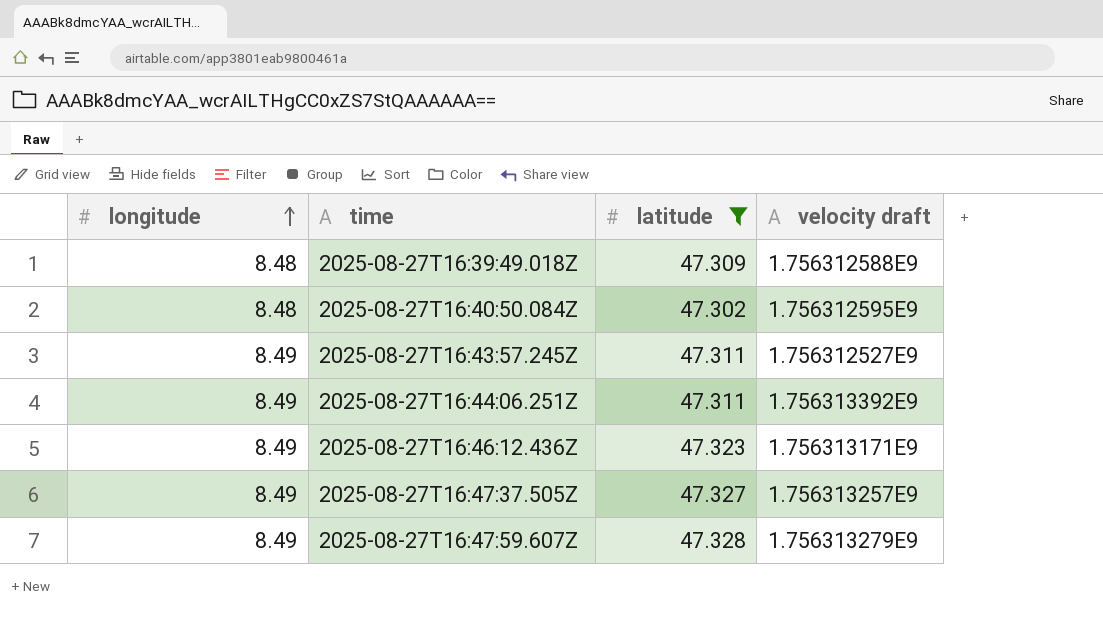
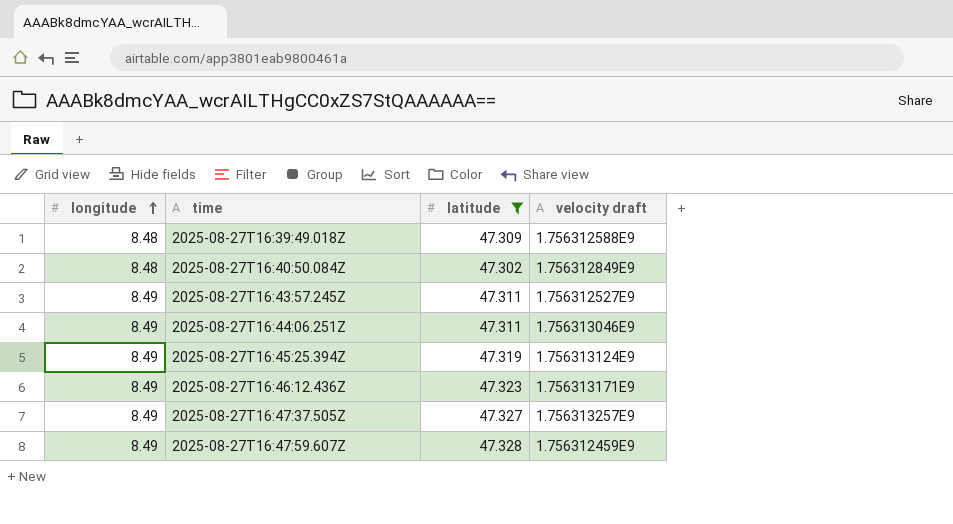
2025-08-27T16:40:50.084Z | velocity draft: 1.756312595E9 -> 1.756312849E9
2025-08-27T16:44:06.251Z | velocity draft: 1.756313392E9 -> 1.756313046E9
row 2025-08-27T16:45:25.394Z: none -> 8.49 | 47.319 | 1.756313124E9
2025-08-27T16:47:59.607Z | velocity draft: 1.756313279E9 -> 1.756312459E9

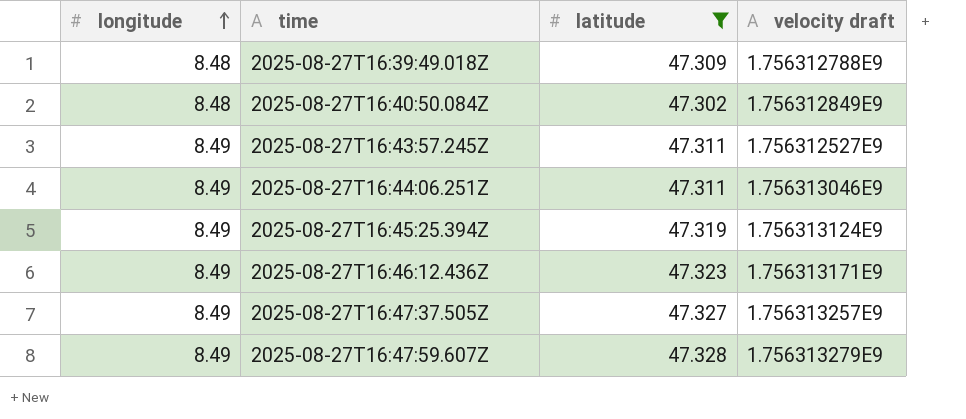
2025-08-27T16:39:49.018Z | velocity draft: 1.756312588E9 -> 1.756312788E9
2025-08-27T16:47:59.607Z | velocity draft: 1.756312459E9 -> 1.756313279E9

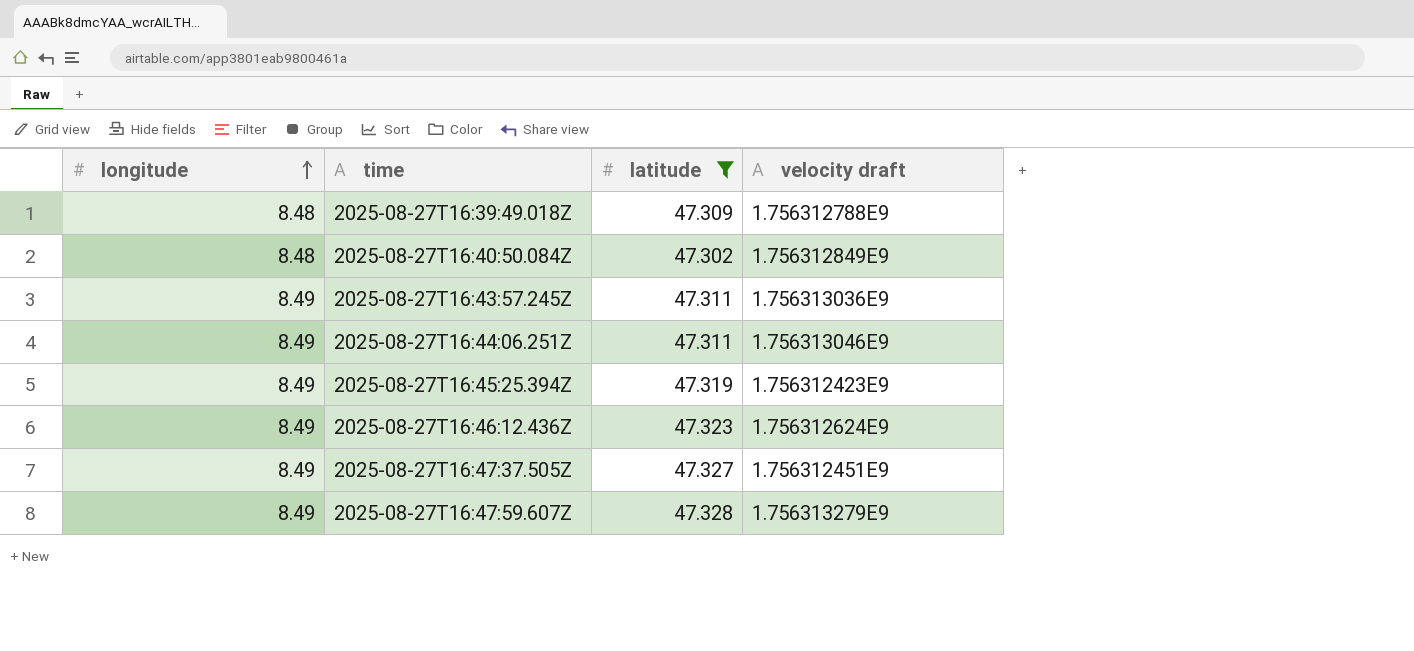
2025-08-27T16:43:57.245Z | velocity draft: 1.756312527E9 -> 1.756313036E9
2025-08-27T16:45:25.394Z | velocity draft: 1.756313124E9 -> 1.756312423E9
2025-08-27T16:46:12.436Z | velocity draft: 1.756313171E9 -> 1.756312624E9
2025-08-27T16:47:37.505Z | velocity draft: 1.756313257E9 -> 1.756312451E9

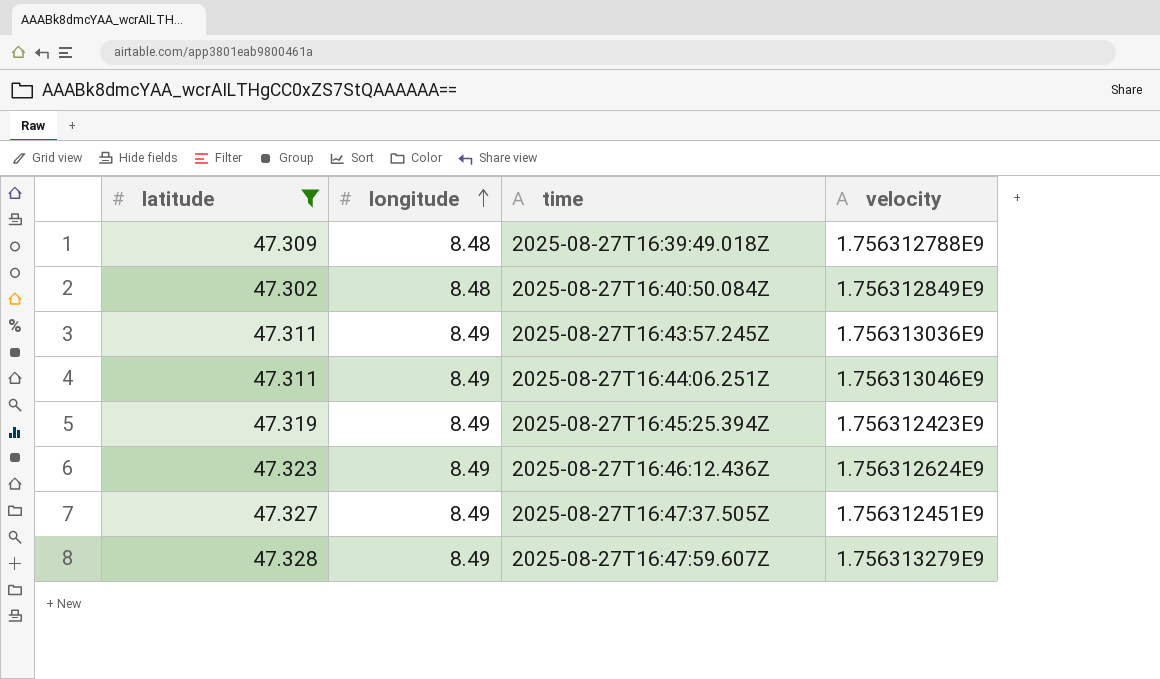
column latitude | position: 3 -> 1
column name: velocity draft -> velocity

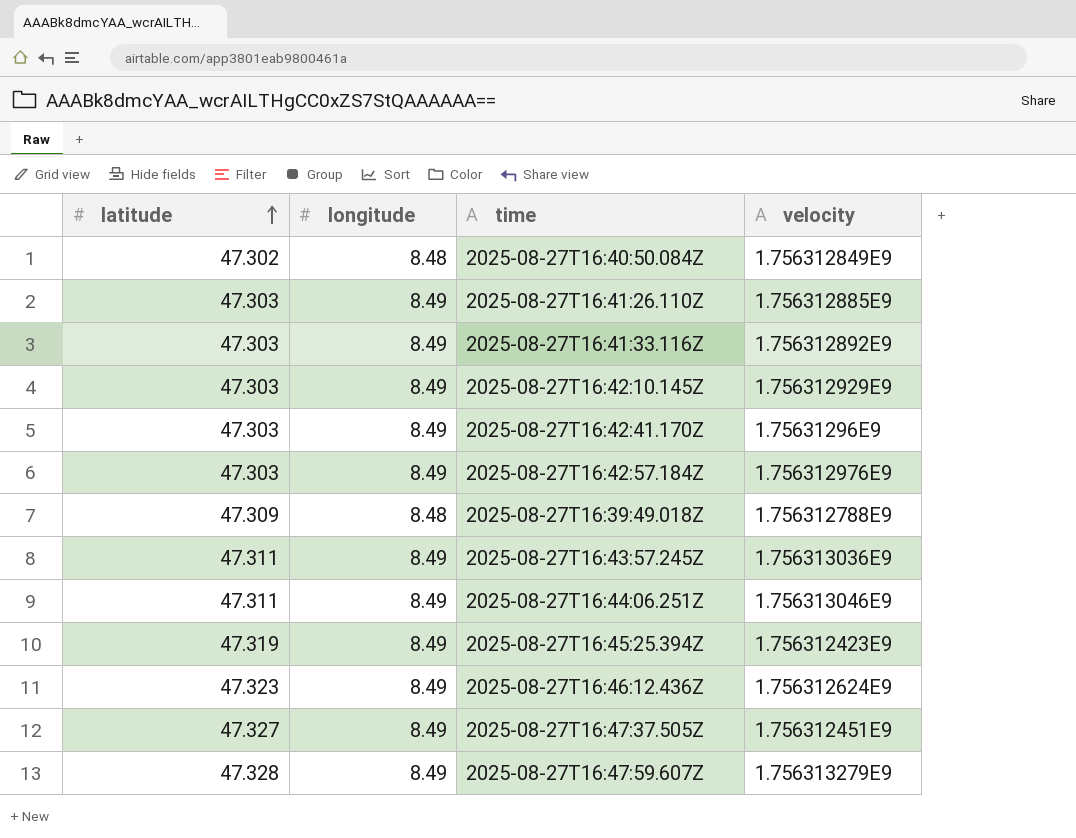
filter: latitude != 47.303 -> none
row order: longitude ascending -> latitude ascending

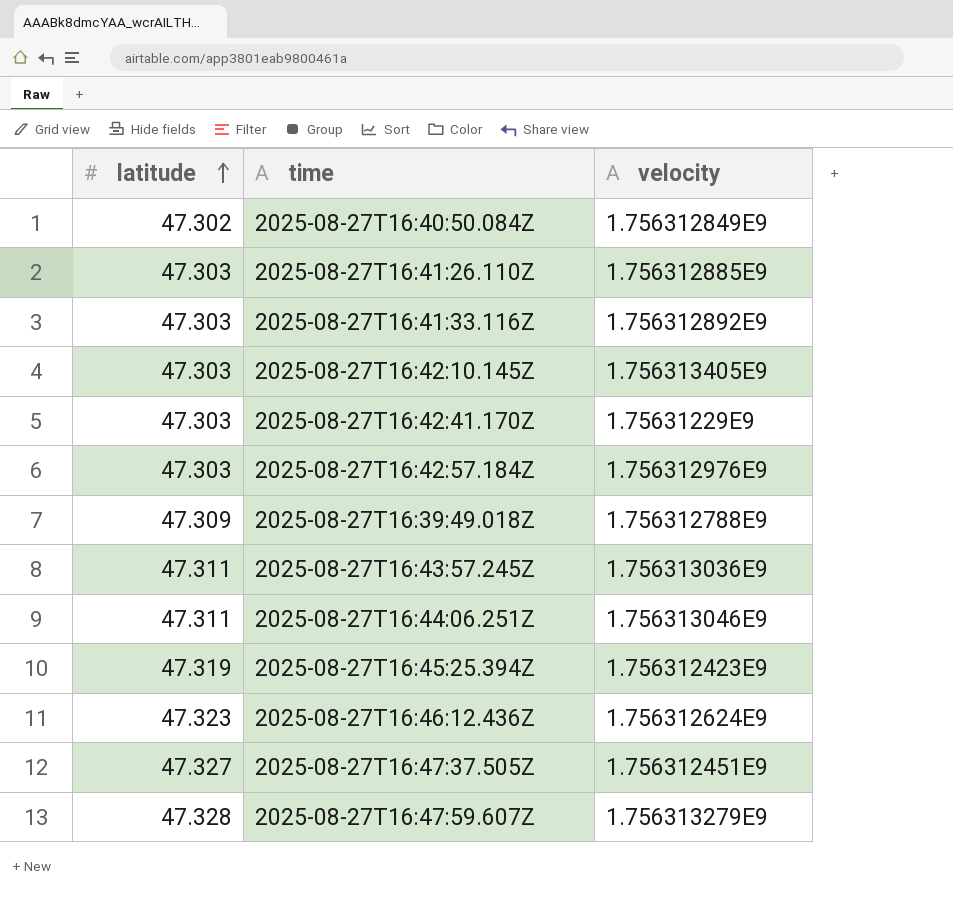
column longitude | position: 2 -> none
2025-08-27T16:42:10.145Z | velocity: 1.756312929E9 -> 1.756313405E9
2025-08-27T16:42:41.170Z | velocity: 1.75631296E9 -> 1.75631229E9

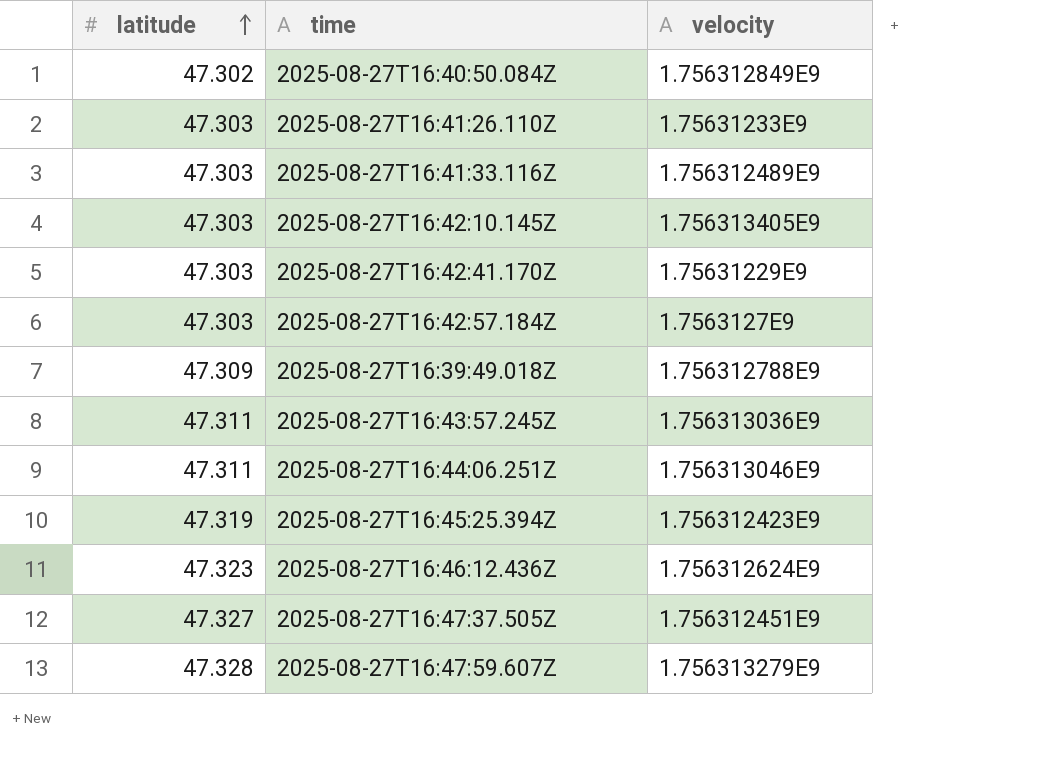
2025-08-27T16:41:26.110Z | velocity: 1.756312885E9 -> 1.75631233E9
2025-08-27T16:41:33.116Z | velocity: 1.756312892E9 -> 1.756312489E9
2025-08-27T16:42:57.184Z | velocity: 1.756312976E9 -> 1.7563127E9

